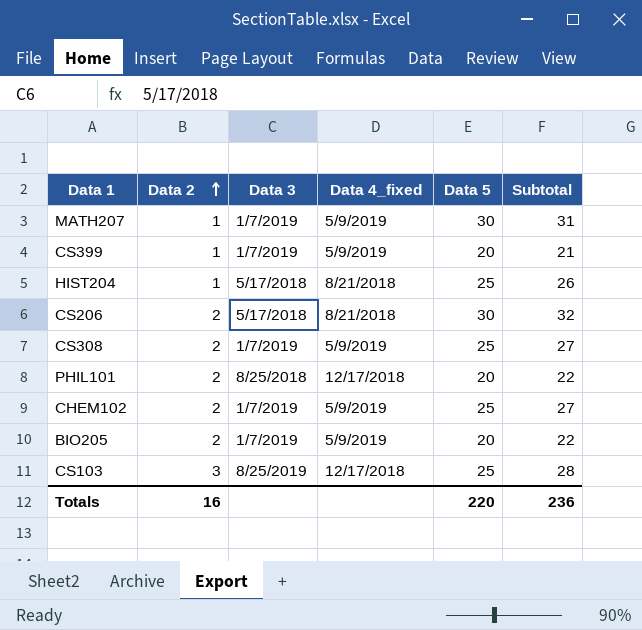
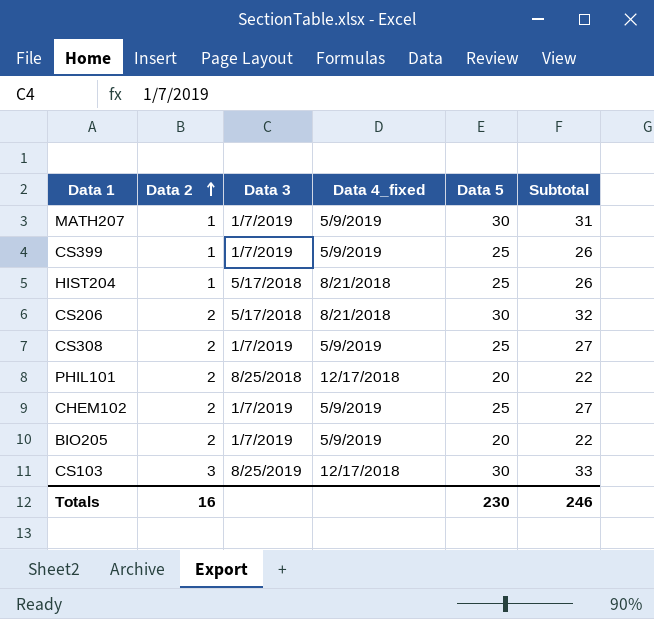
CS399 | Data 5: 20 -> 25
CS399 | Subtotal: 21 -> 26
CS103 | Data 5: 25 -> 30
CS103 | Subtotal: 28 -> 33
Totals | Data 5: 220 -> 230
Totals | Subtotal: 236 -> 246

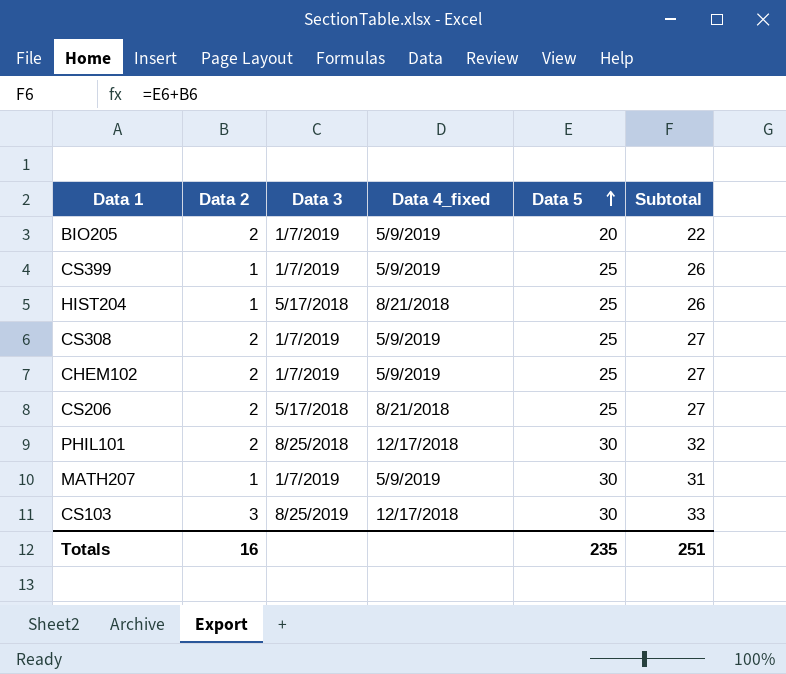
row order: Data 2 ascending -> Data 5 ascending
CS206 | Data 5: 30 -> 25
CS206 | Subtotal: 32 -> 27
PHIL101 | Data 5: 20 -> 30
PHIL101 | Subtotal: 22 -> 32
Totals | Data 5: 230 -> 235
Totals | Subtotal: 246 -> 251

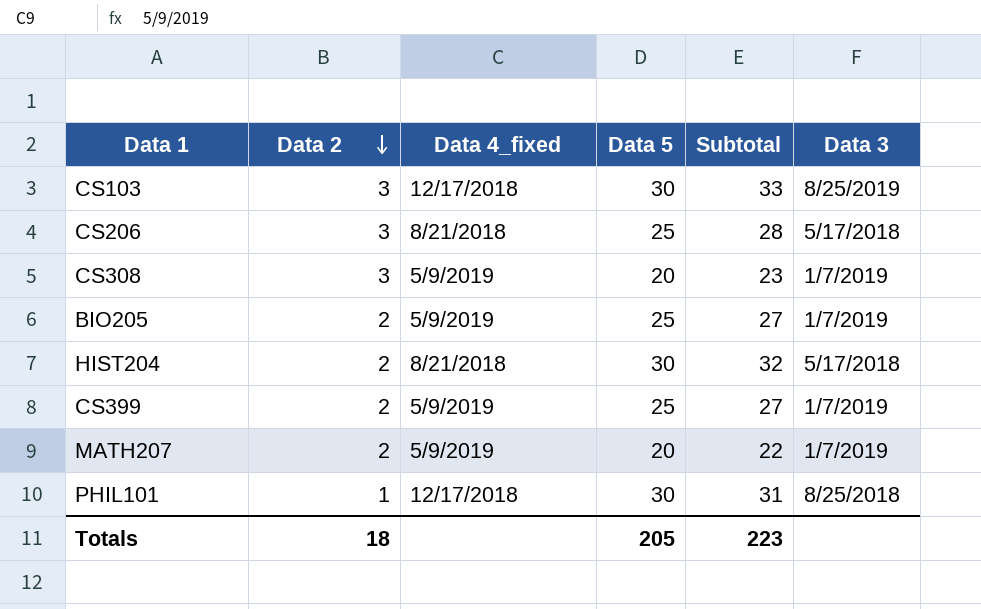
row order: Data 5 ascending -> Data 2 descending
column Data 3 | position: 3 -> 6
row CHEM102: 2 | 1/7/2019 | 5/9/2019 | 25 | 27 -> none
CS206 | Data 2: 2 -> 3
CS206 | Subtotal: 27 -> 28
CS308 | Data 2: 2 -> 3
CS308 | Data 5: 25 -> 20
CS308 | Subtotal: 27 -> 23
BIO205 | Data 5: 20 -> 25
BIO205 | Subtotal: 22 -> 27
HIST204 | Data 2: 1 -> 2
HIST204 | Data 5: 25 -> 30
HIST204 | Subtotal: 26 -> 32
CS399 | Data 2: 1 -> 2
CS399 | Subtotal: 26 -> 27
MATH207 | Data 2: 1 -> 2
MATH207 | Data 5: 30 -> 20
MATH207 | Subtotal: 31 -> 22
PHIL101 | Data 2: 2 -> 1
PHIL101 | Subtotal: 32 -> 31
Totals | Data 2: 16 -> 18
Totals | Data 5: 235 -> 205
Totals | Subtotal: 251 -> 223

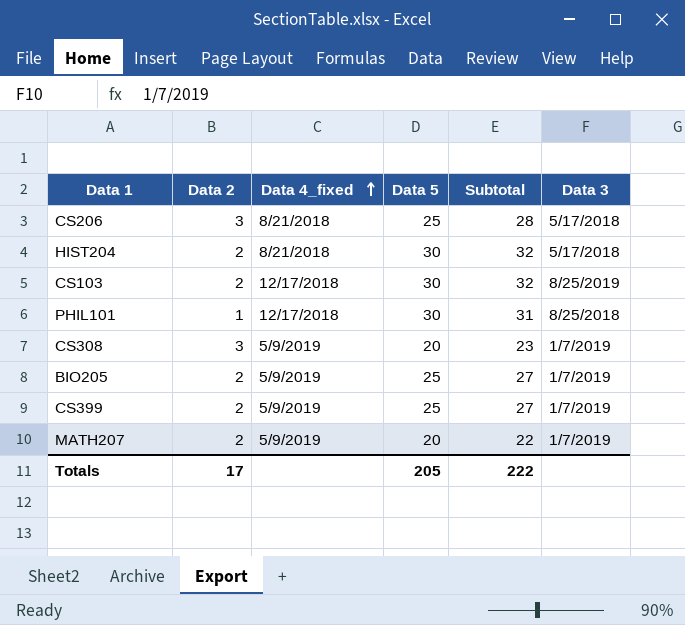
row order: Data 2 descending -> Data 4_fixed ascending
CS103 | Data 2: 3 -> 2
CS103 | Subtotal: 33 -> 32
Totals | Data 2: 18 -> 17
Totals | Subtotal: 223 -> 222

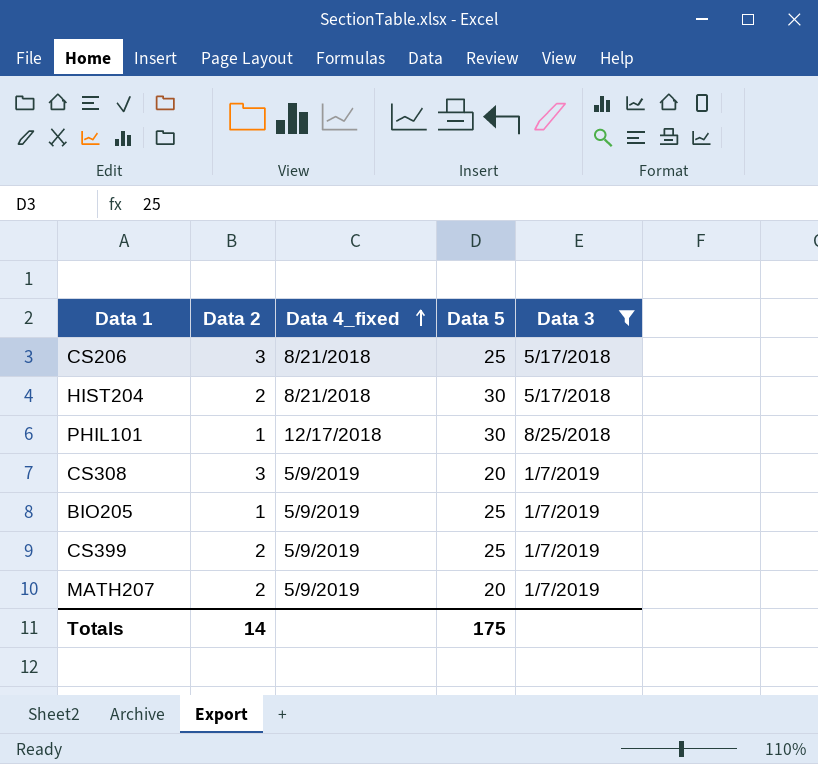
filter: none -> Data 3 != 8/25/2019
column Subtotal | formula: [Data 2] + [Data 5] -> none
BIO205 | Data 2: 2 -> 1
Totals | Data 2: 17 -> 14
Totals | Data 5: 205 -> 175

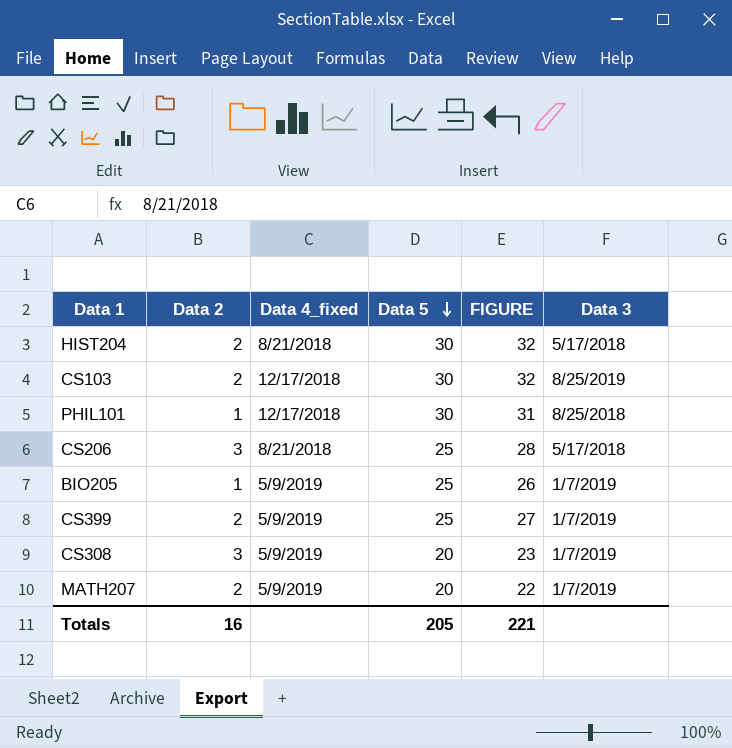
filter: Data 3 != 8/25/2019 -> none
row order: Data 4_fixed ascending -> Data 5 descending
column FIGURE | formula: none -> [Data 2] + [Data 5]
Totals | Data 2: 14 -> 16
Totals | Data 5: 175 -> 205

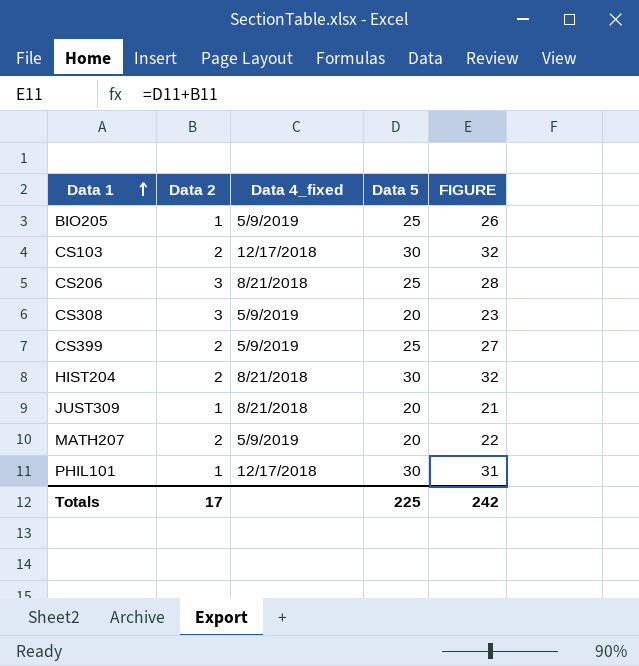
row order: Data 5 descending -> Data 1 ascending
column Data 3 | position: 6 -> none
row JUST309: none -> 1 | 8/21/2018 | 20 | 21
Totals | Data 2: 16 -> 17
Totals | Data 5: 205 -> 225
Totals | FIGURE: 221 -> 242

